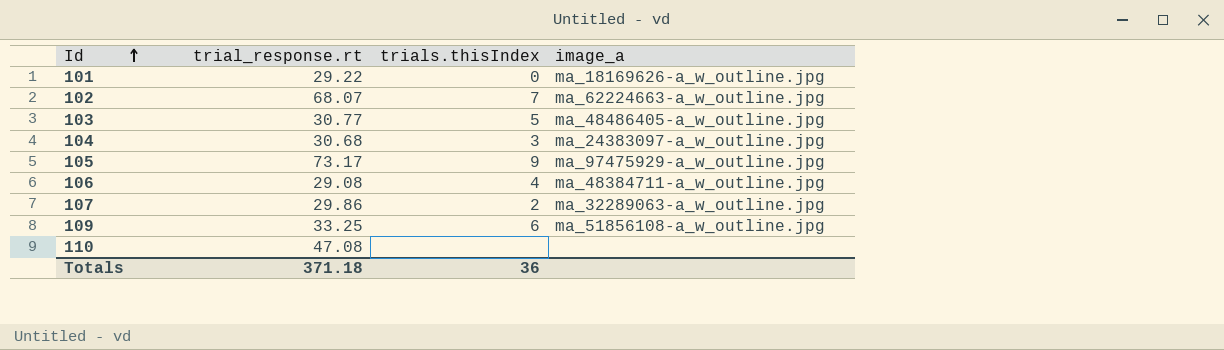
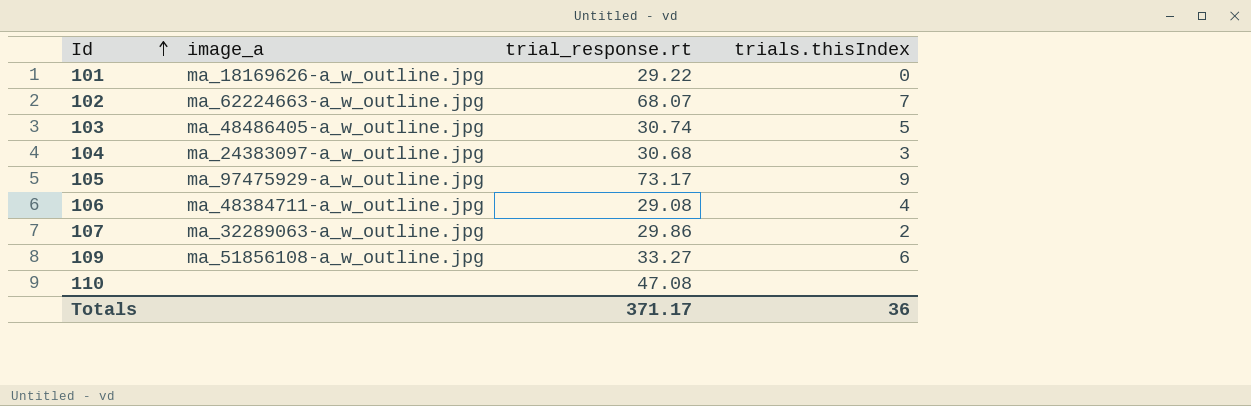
column image_a | position: 4 -> 2
103 | trial_response.rt: 30.77 -> 30.74
109 | trial_response.rt: 33.25 -> 33.27
Totals | trial_response.rt: 371.18 -> 371.17

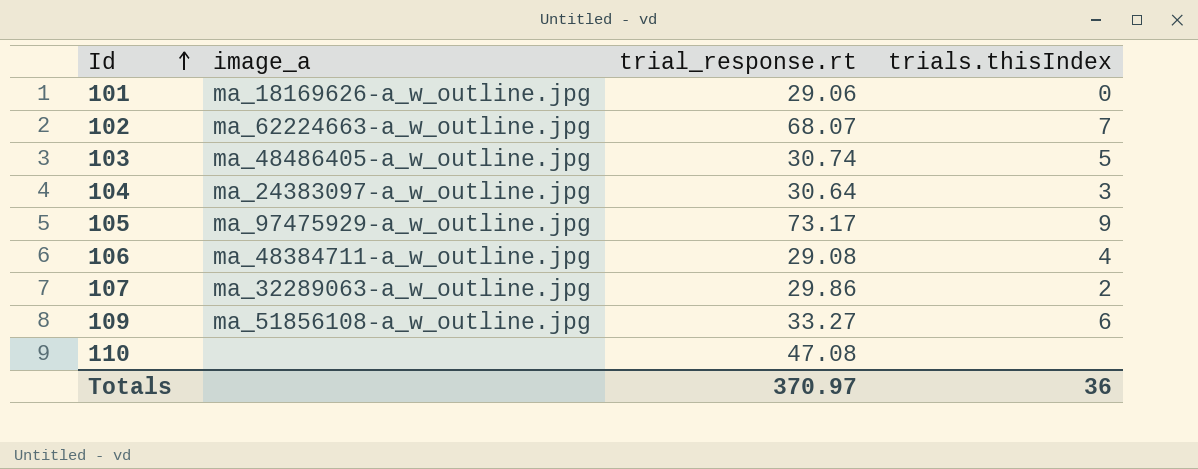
101 | trial_response.rt: 29.22 -> 29.06
104 | trial_response.rt: 30.68 -> 30.64
Totals | trial_response.rt: 371.17 -> 370.97

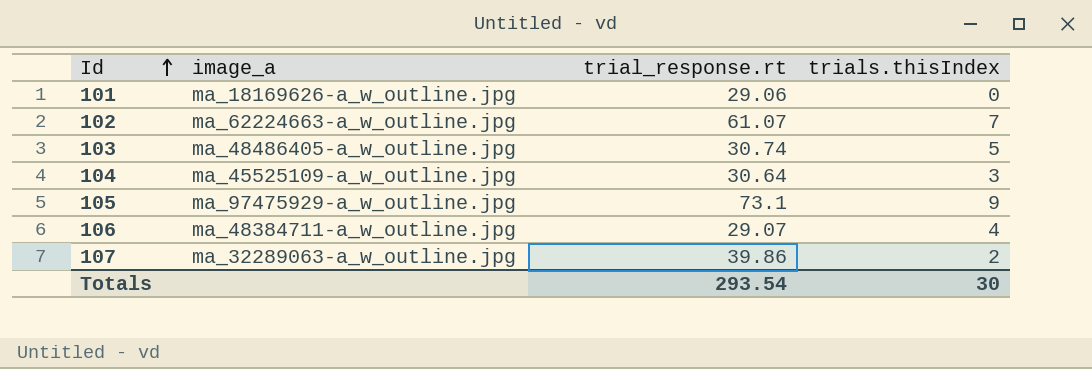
row 109: ma_51856108-a_w_outline.jpg | 33.27 | 6 -> none
row 110: none | 47.08 | none -> none
102 | trial_response.rt: 68.07 -> 61.07
104 | image_a: ma_24383097-a_w_outline.jpg -> ma_45525109-a_w_outline.jpg
105 | trial_response.rt: 73.17 -> 73.1
106 | trial_response.rt: 29.08 -> 29.07
107 | trial_response.rt: 29.86 -> 39.86
Totals | trial_response.rt: 370.97 -> 293.54
Totals | trials.thisIndex: 36 -> 30

